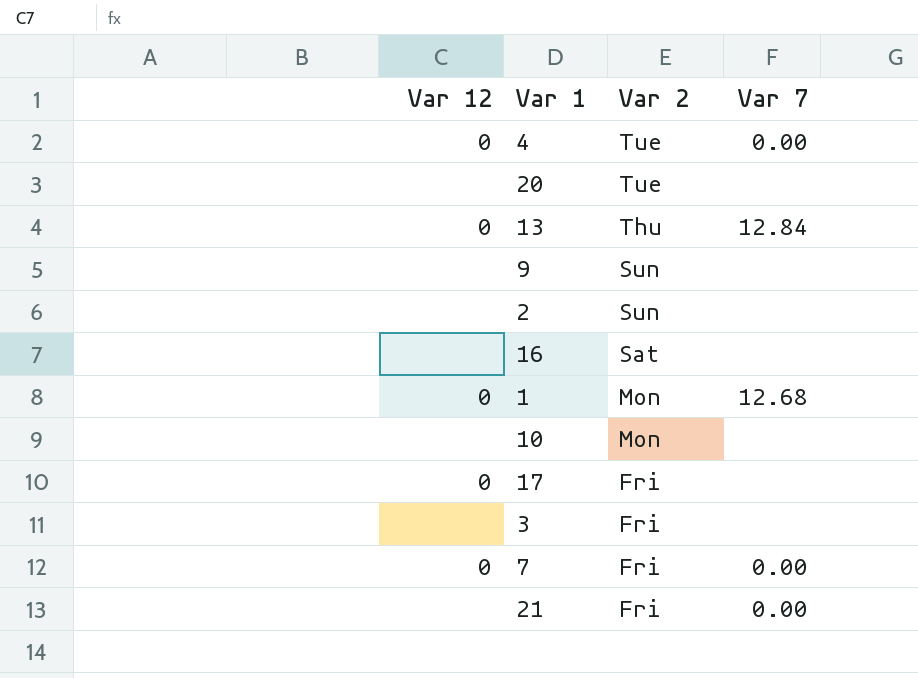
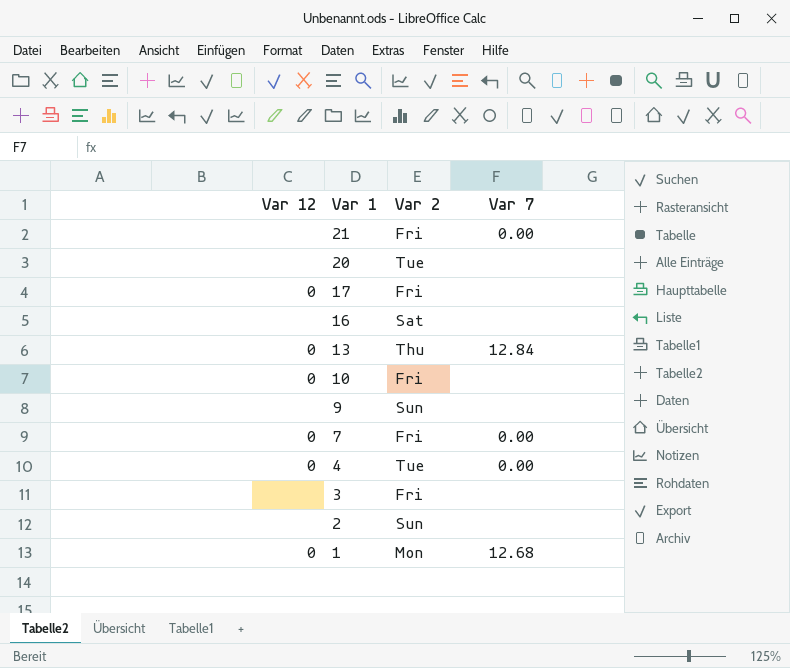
row order: Var 2 descending -> Var 1 descending
10 | Var 12: none -> 0
10 | Var 2: Mon -> Fri

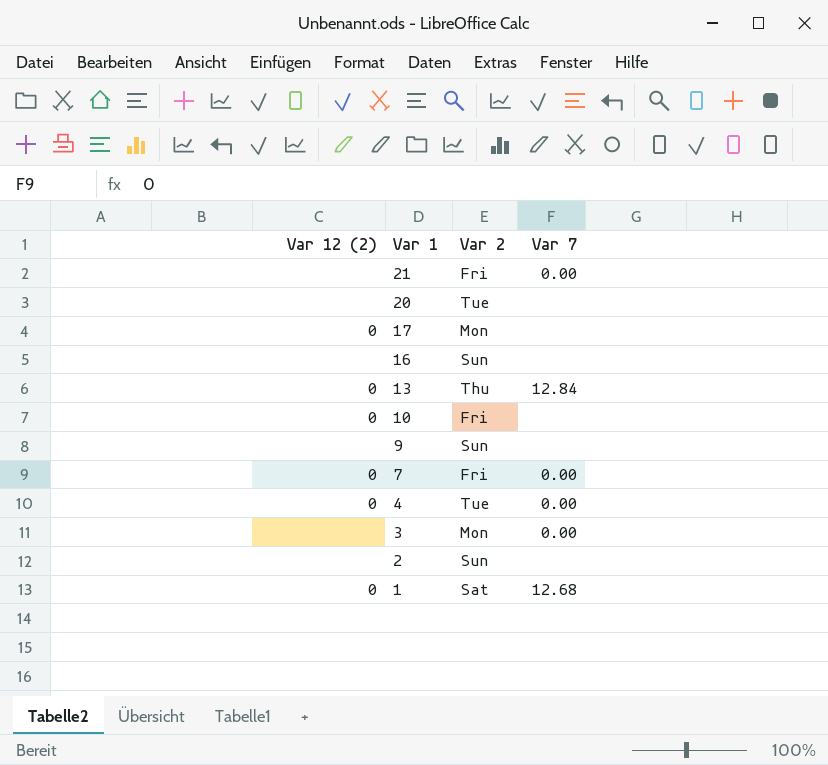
column name: Var 12 -> Var 12 (2)
17 | Var 2: Fri -> Mon
16 | Var 2: Sat -> Sun
3 | Var 2: Fri -> Mon
3 | Var 7: none -> 0.00
1 | Var 2: Mon -> Sat

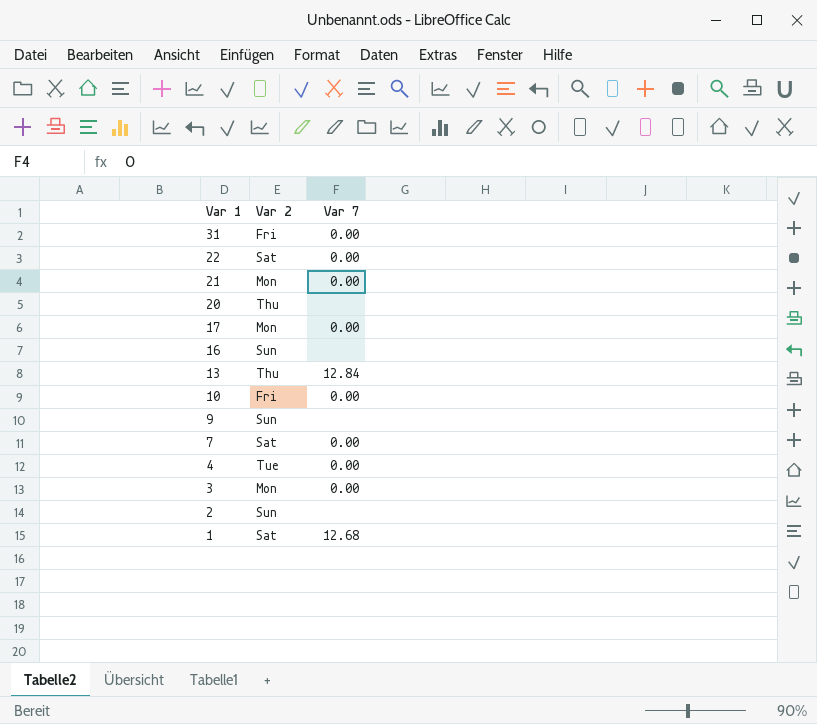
column Var 12 (2) | position: 1 -> none
row 31: none -> Fri | 0.00
row 22: none -> Sat | 0.00
21 | Var 2: Fri -> Mon
20 | Var 2: Tue -> Thu
17 | Var 7: none -> 0.00
10 | Var 7: none -> 0.00
7 | Var 2: Fri -> Sat

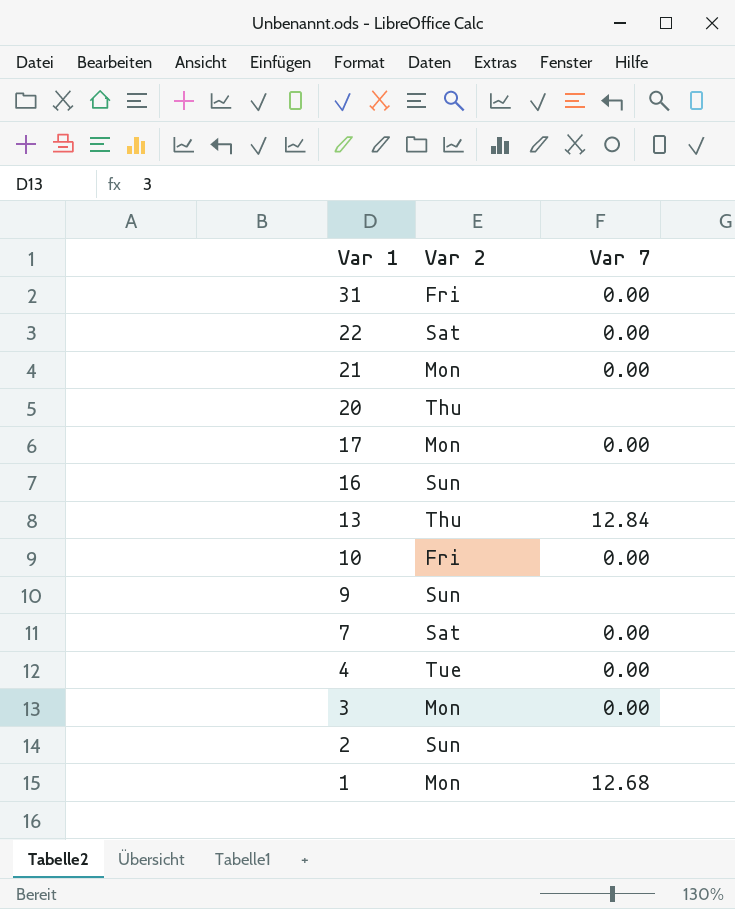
1 | Var 2: Sat -> Mon

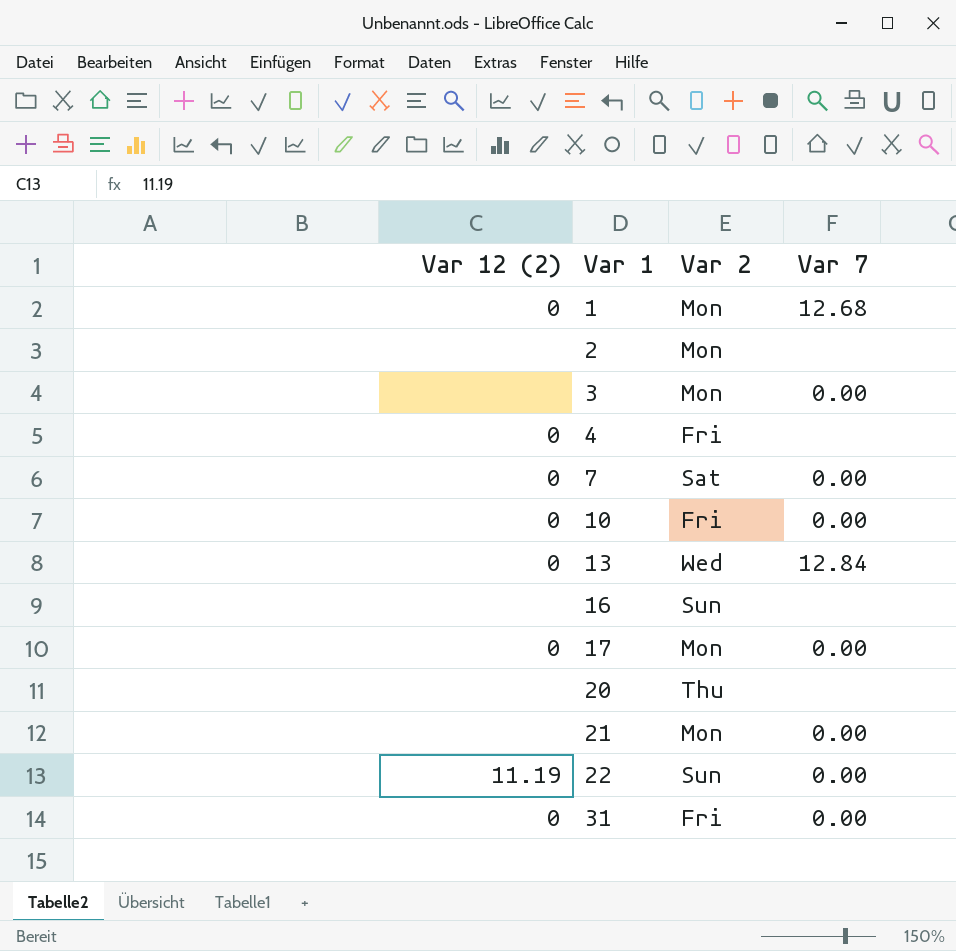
row order: Var 1 descending -> Var 1 ascending
column Var 12 (2) | position: none -> 1
row 9: Sun | none -> none
2 | Var 2: Sun -> Mon
4 | Var 2: Tue -> Fri
4 | Var 7: 0.00 -> none
13 | Var 2: Thu -> Wed
22 | Var 2: Sat -> Sun

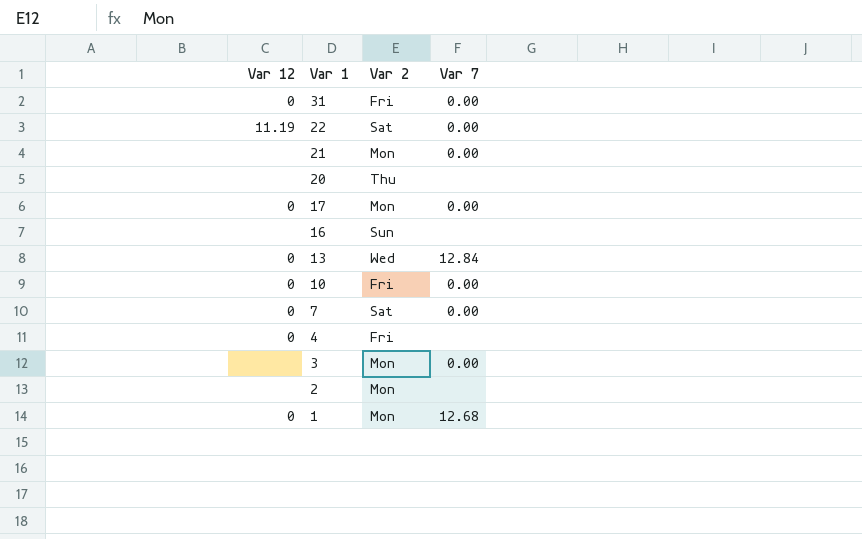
row order: Var 1 ascending -> Var 1 descending
column name: Var 12 (2) -> Var 12
22 | Var 2: Sun -> Sat

